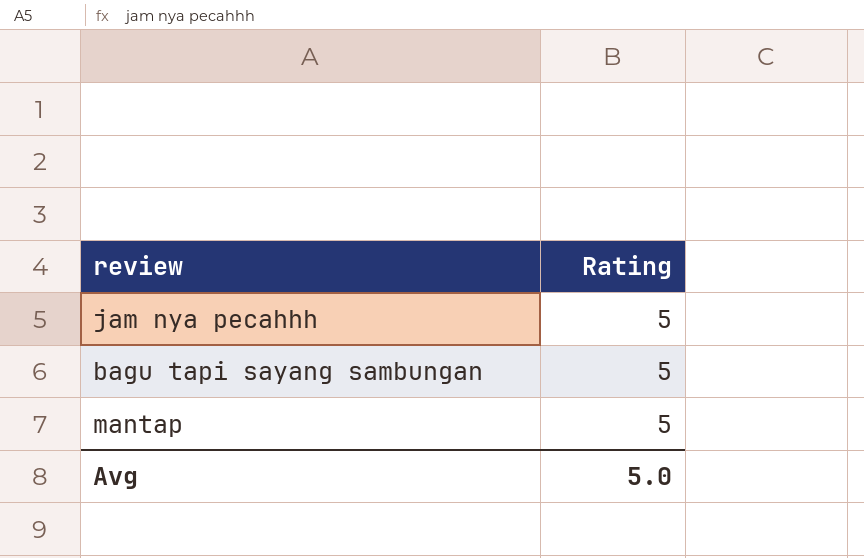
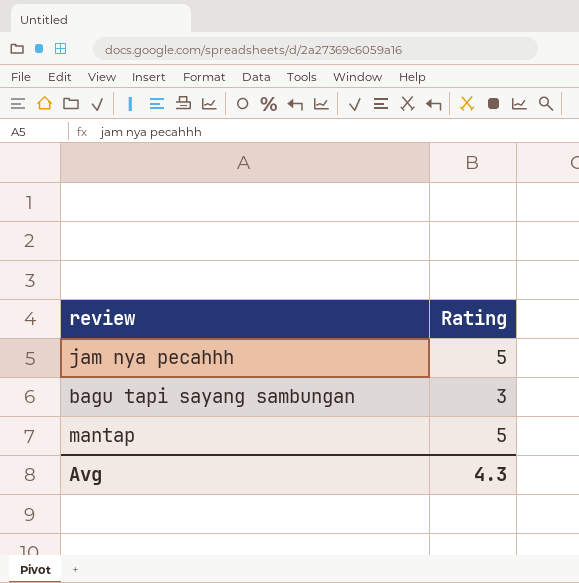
bagu tapi sayang sambungan | Rating: 5 -> 3
Avg | Rating: 5.0 -> 4.3

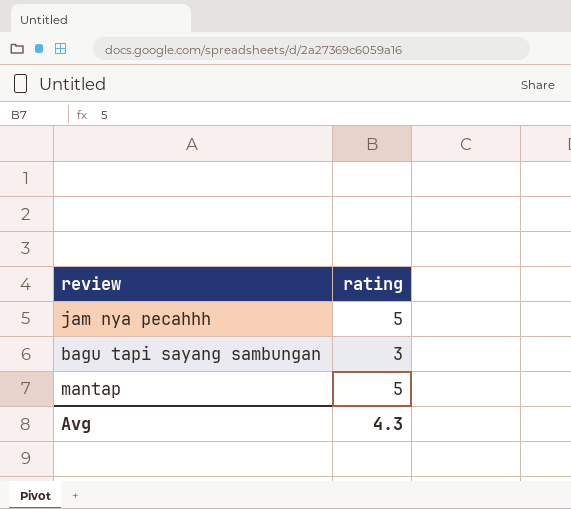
column name: Rating -> rating

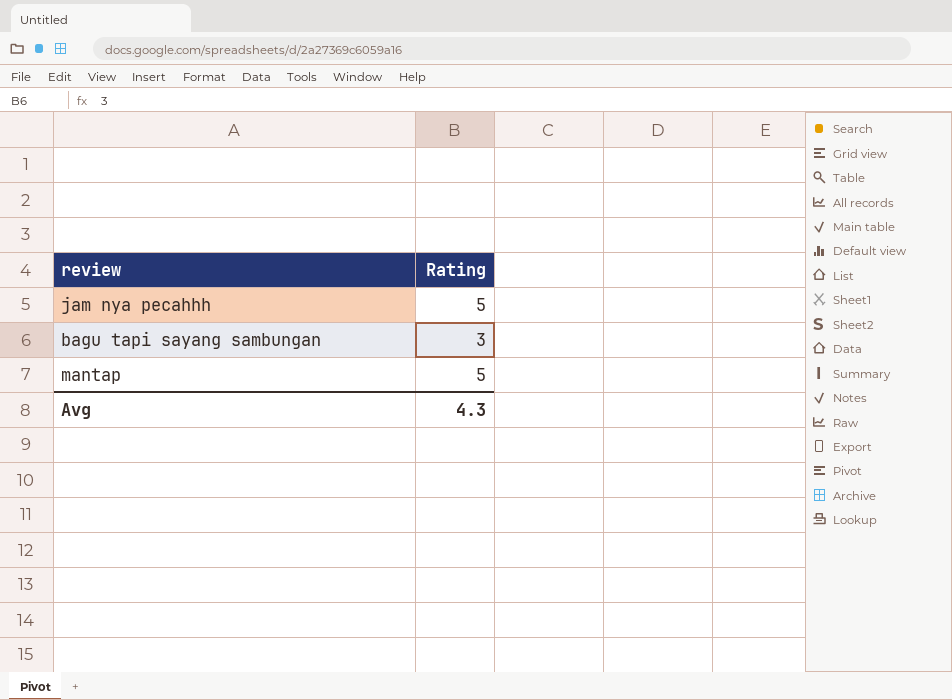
column name: rating -> Rating

